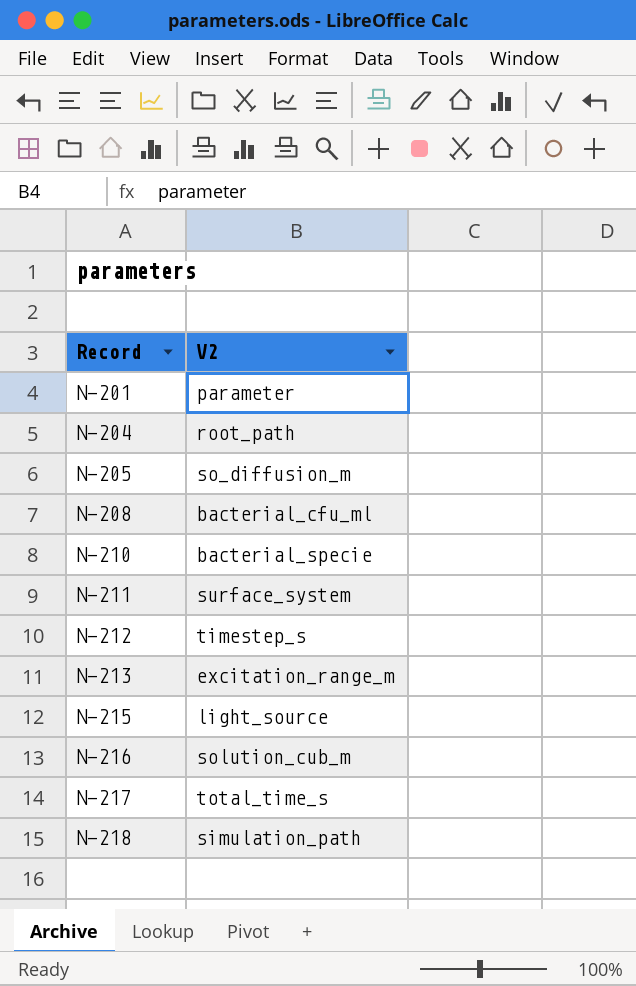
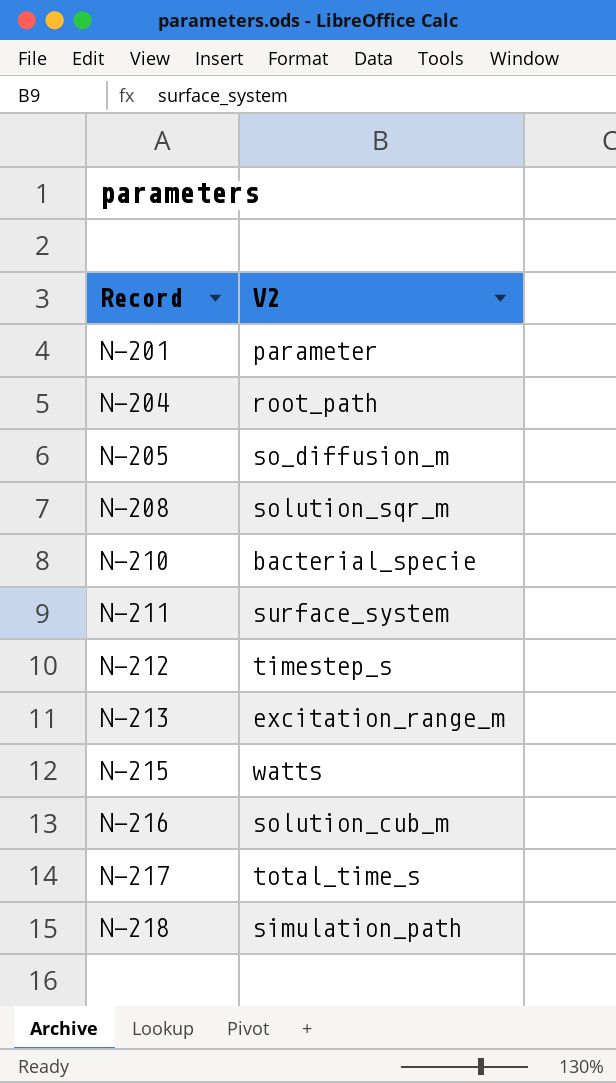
N-208 | V2: bacterial_cfu_ml -> solution_sqr_m
N-215 | V2: light_source -> watts

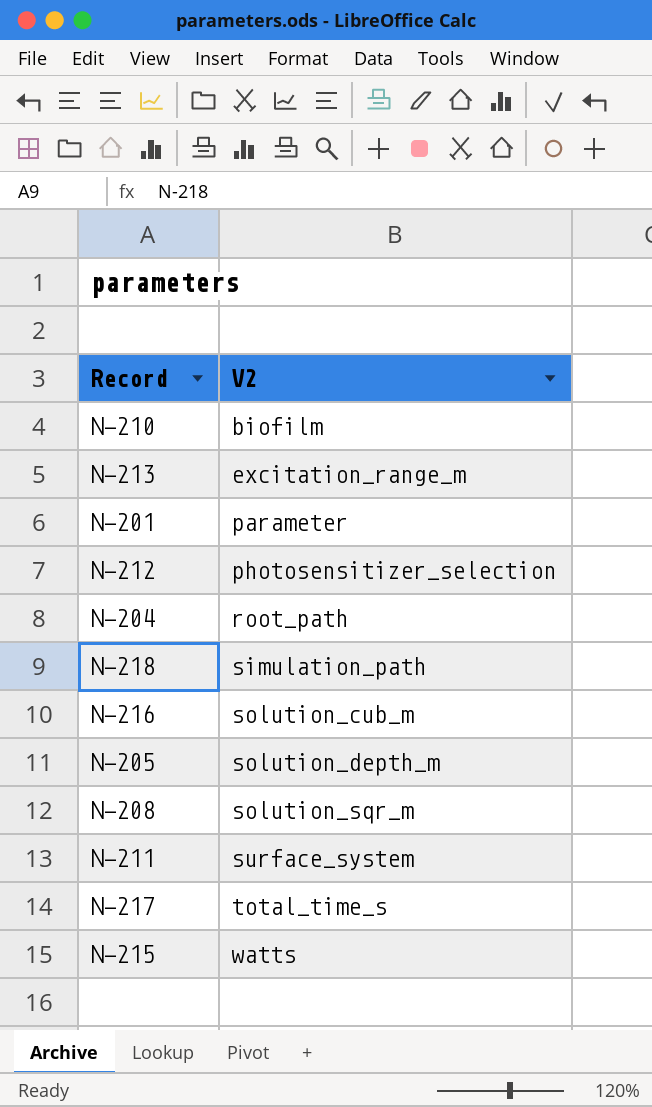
row order: Record ascending -> V2 ascending
N-210 | V2: bacterial_specie -> biofilm
N-212 | V2: timestep_s -> photosensitizer_selection
N-205 | V2: so_diffusion_m -> solution_depth_m

